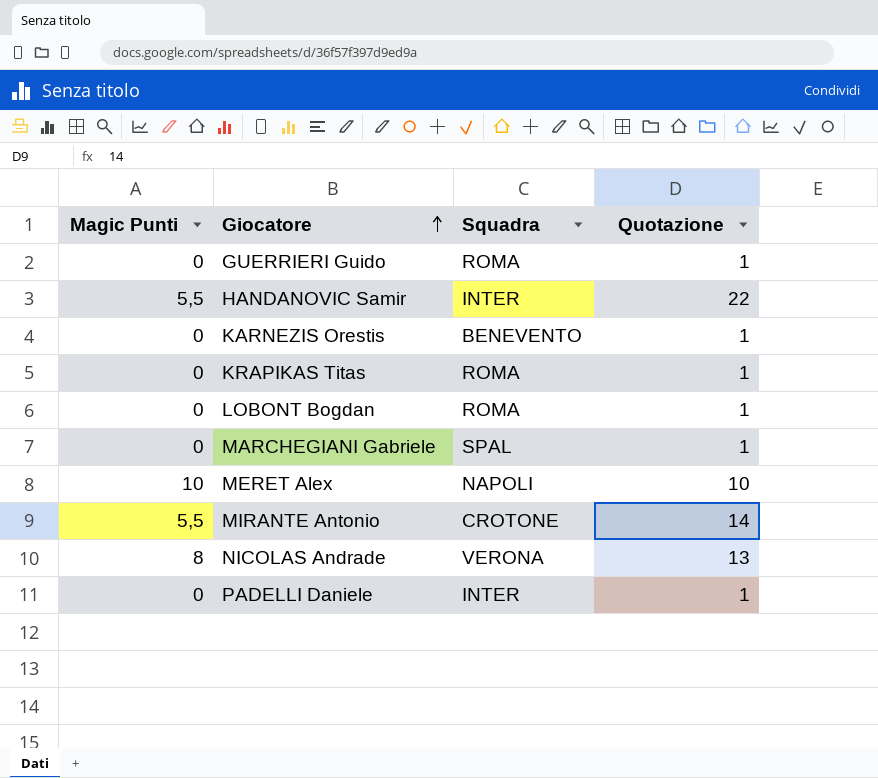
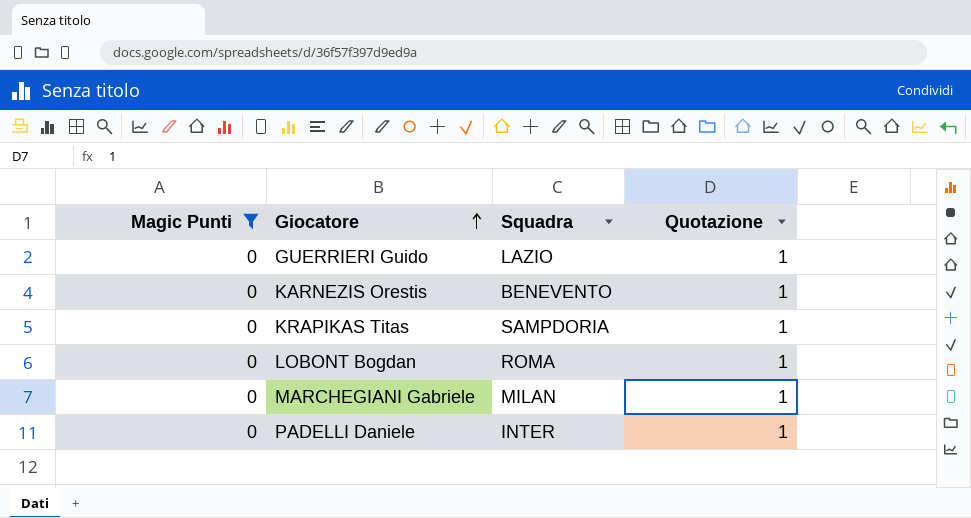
filter: none -> Magic Punti = 0
GUERRIERI Guido | Squadra: ROMA -> LAZIO
KRAPIKAS Titas | Squadra: ROMA -> SAMPDORIA
MARCHEGIANI Gabriele | Squadra: SPAL -> MILAN

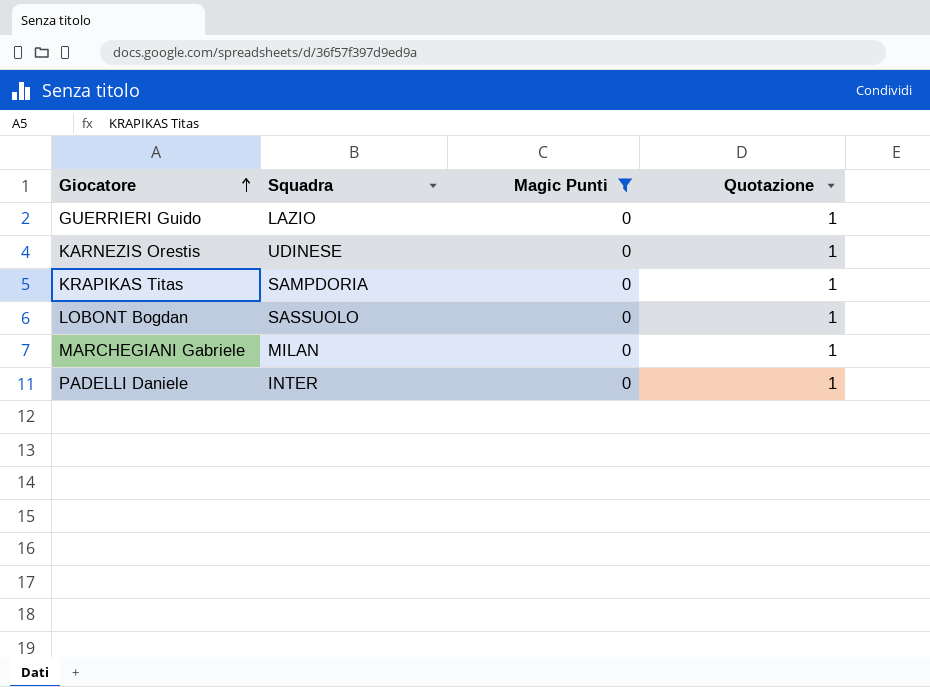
column Magic Punti | position: 1 -> 3
KARNEZIS Orestis | Squadra: BENEVENTO -> UDINESE
LOBONT Bogdan | Squadra: ROMA -> SASSUOLO

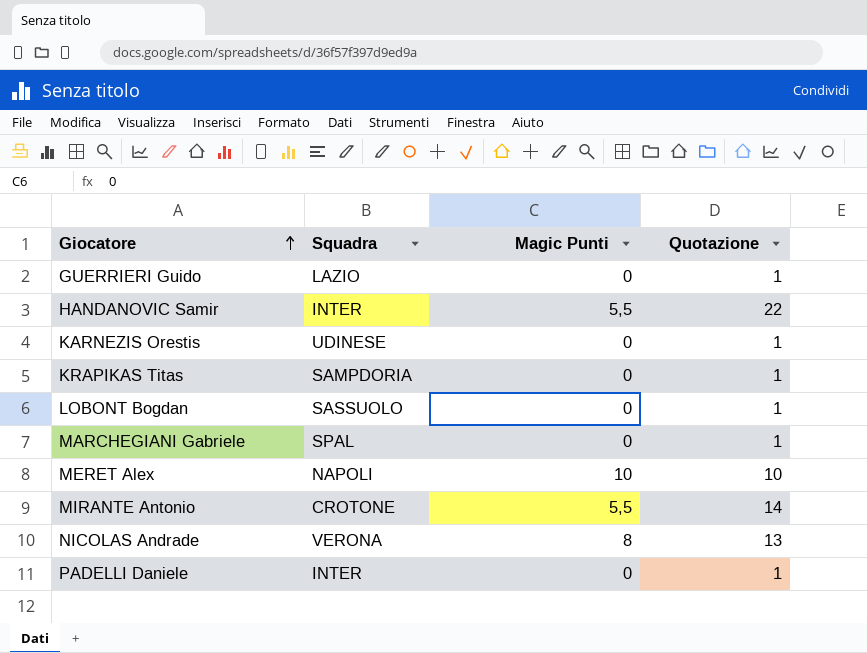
filter: Magic Punti = 0 -> none
MARCHEGIANI Gabriele | Squadra: MILAN -> SPAL

